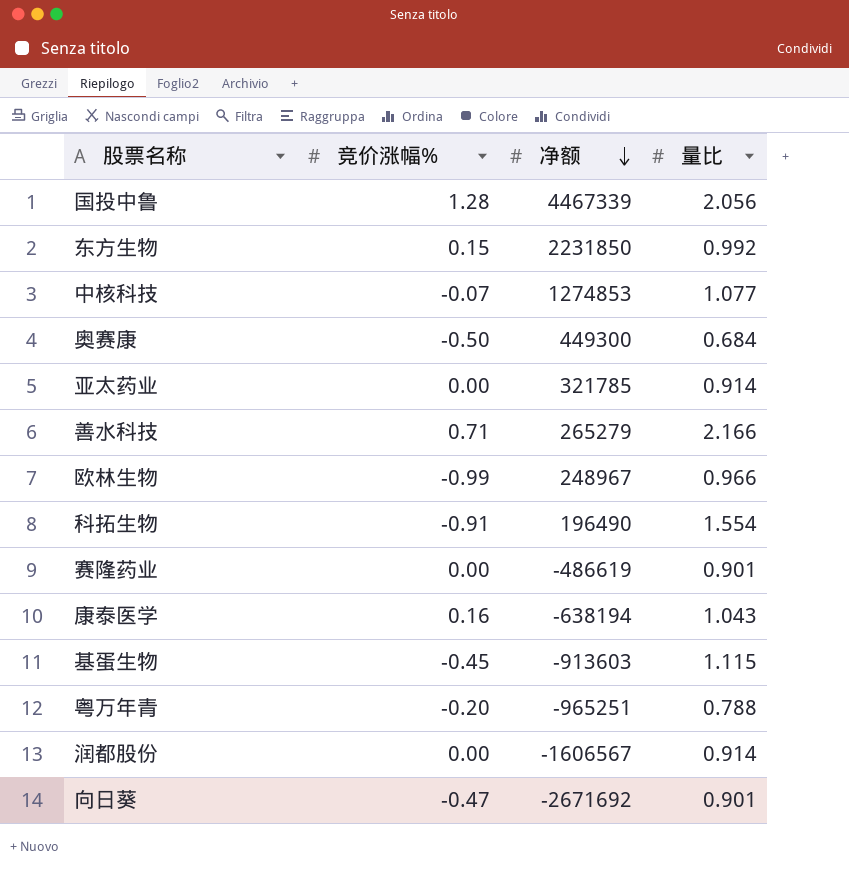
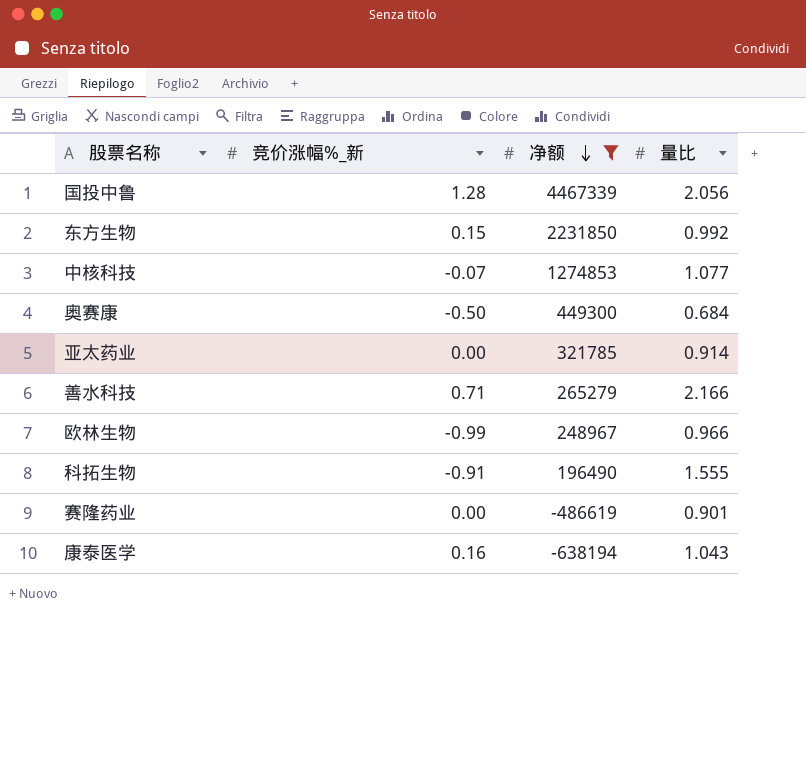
filter: none -> 净额 >= -638194
column name: 竞价涨幅% -> 竞价涨幅%_新
科拓生物 | 量比: 1.554 -> 1.555

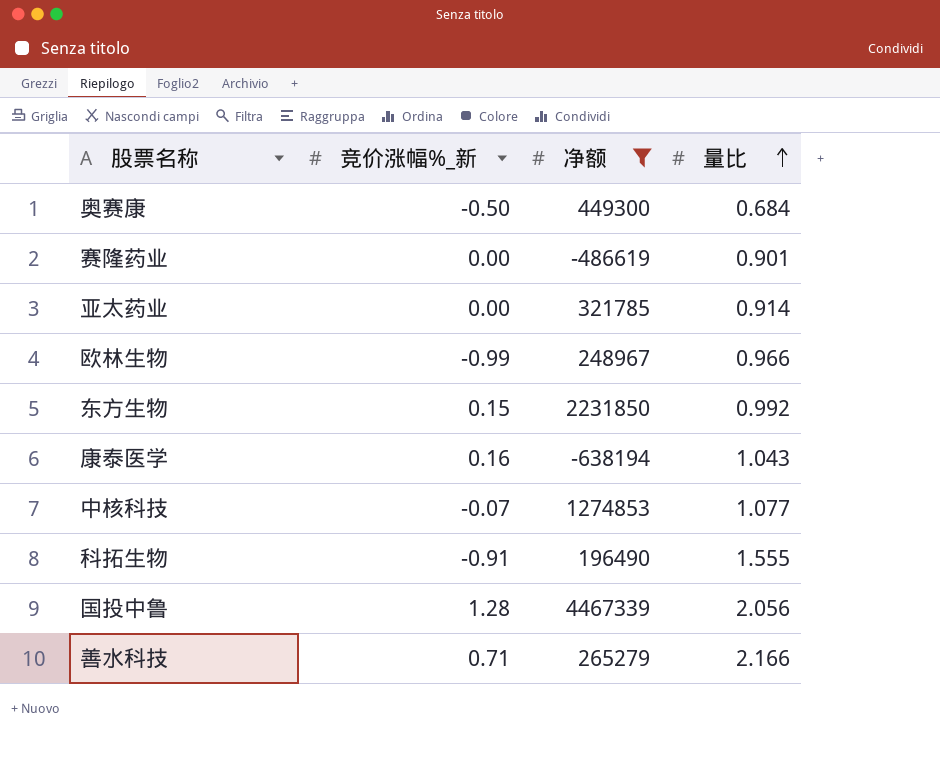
row order: 净额 descending -> 量比 ascending

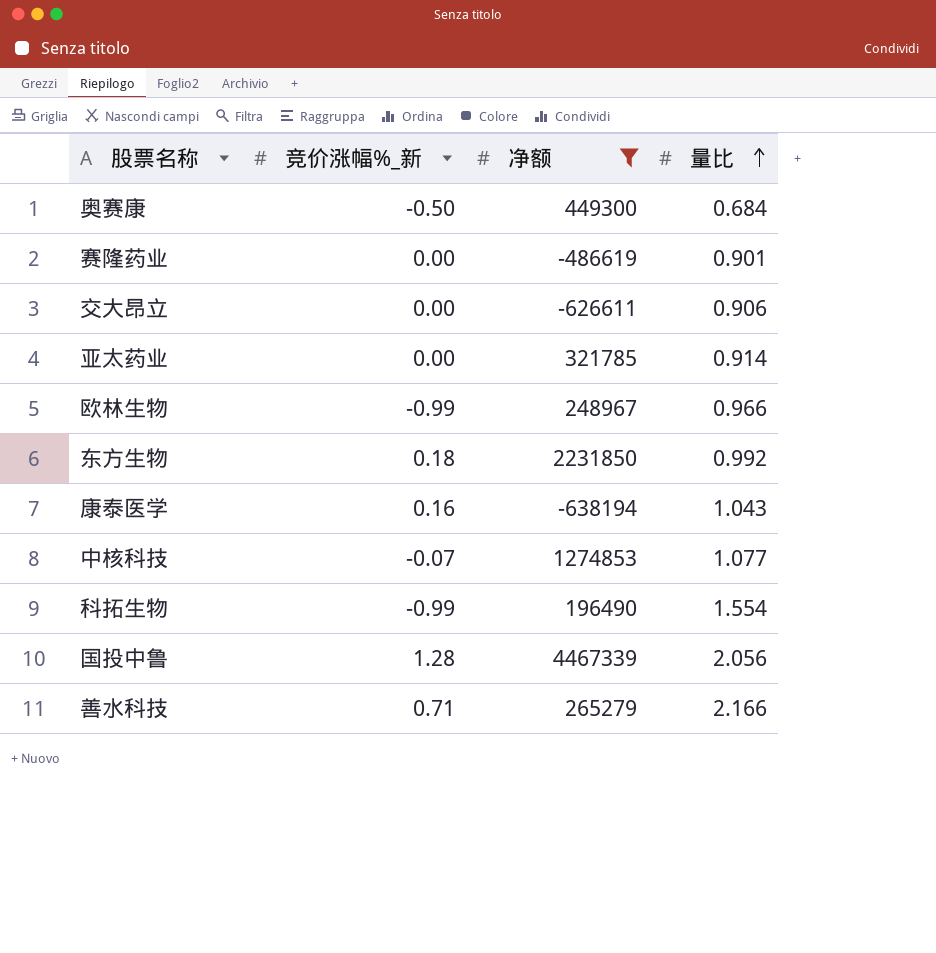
row 交大昂立: none -> 0.00 | -626611 | 0.906
东方生物 | 竞价涨幅%_新: 0.15 -> 0.18
科拓生物 | 竞价涨幅%_新: -0.91 -> -0.99
科拓生物 | 量比: 1.555 -> 1.554

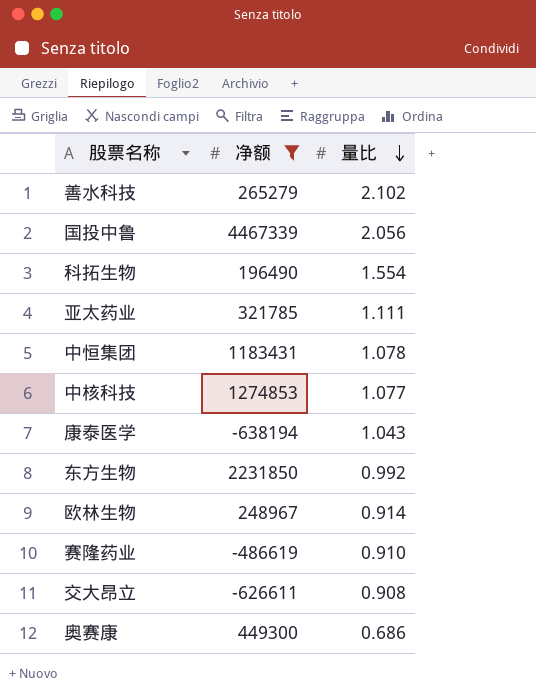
row order: 量比 ascending -> 量比 descending
column 竞价涨幅%_新 | position: 2 -> none
善水科技 | 量比: 2.166 -> 2.102
亚太药业 | 量比: 0.914 -> 1.111
row 中恒集团: none -> 1183431 | 1.078
欧林生物 | 量比: 0.966 -> 0.914
赛隆药业 | 量比: 0.901 -> 0.910
交大昂立 | 量比: 0.906 -> 0.908
奥赛康 | 量比: 0.684 -> 0.686

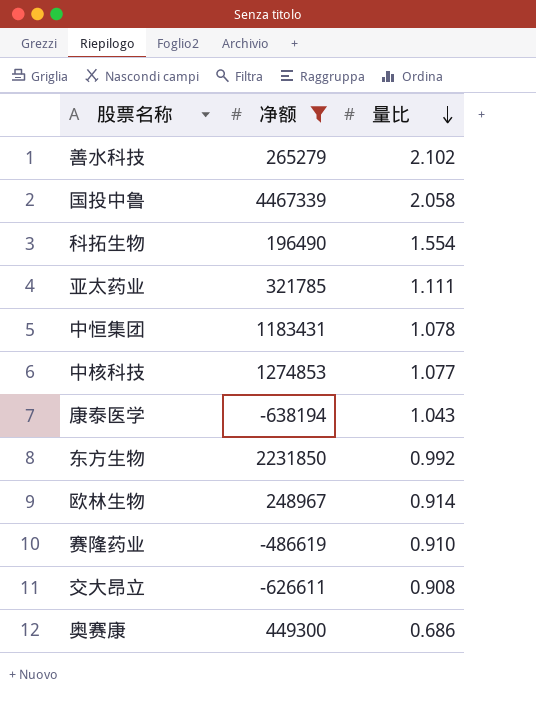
国投中鲁 | 量比: 2.056 -> 2.058

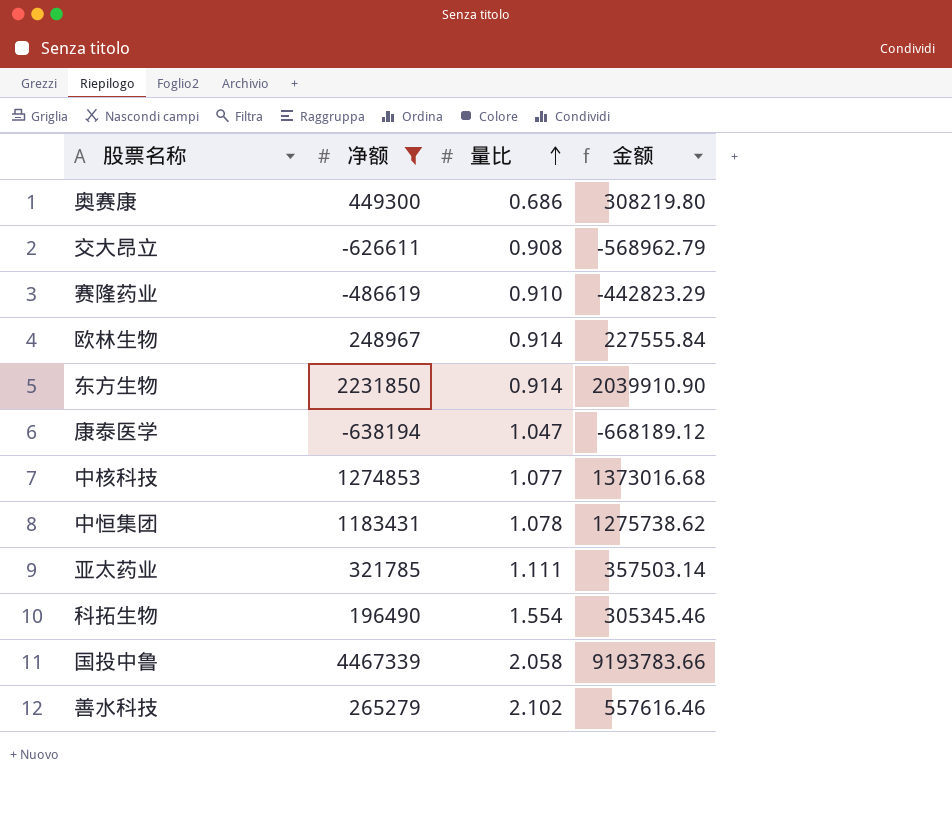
row order: 量比 descending -> 量比 ascending
column 金额 | formula: none -> [净额] * [量比]
东方生物 | 量比: 0.992 -> 0.914
康泰医学 | 量比: 1.043 -> 1.047

